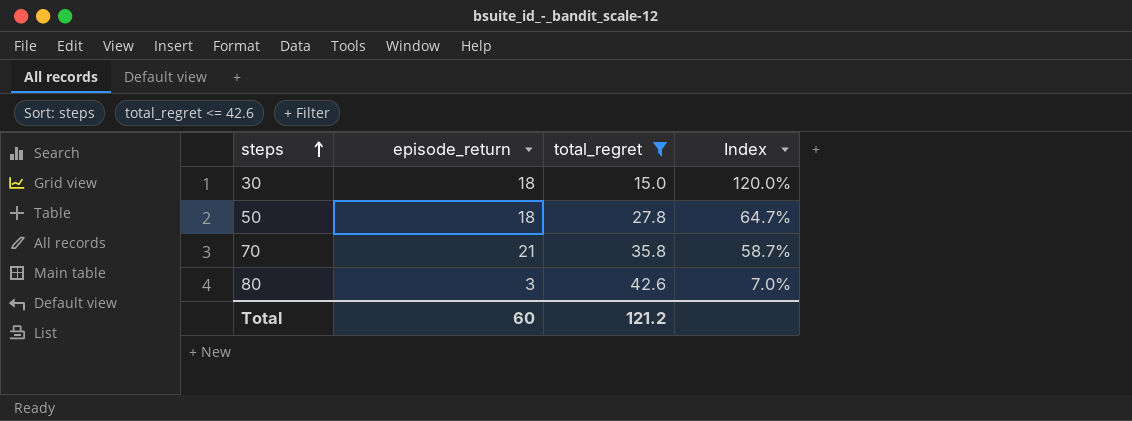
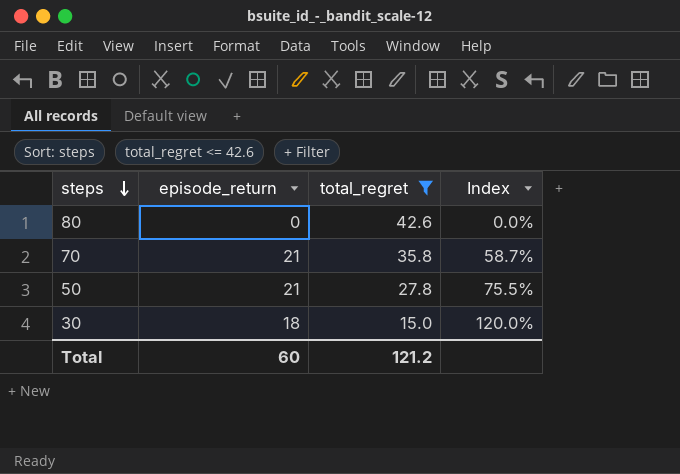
row order: steps ascending -> steps descending
80 | episode_return: 3 -> 0
80 | Index: 7.0% -> 0.0%
50 | episode_return: 18 -> 21
50 | Index: 64.7% -> 75.5%

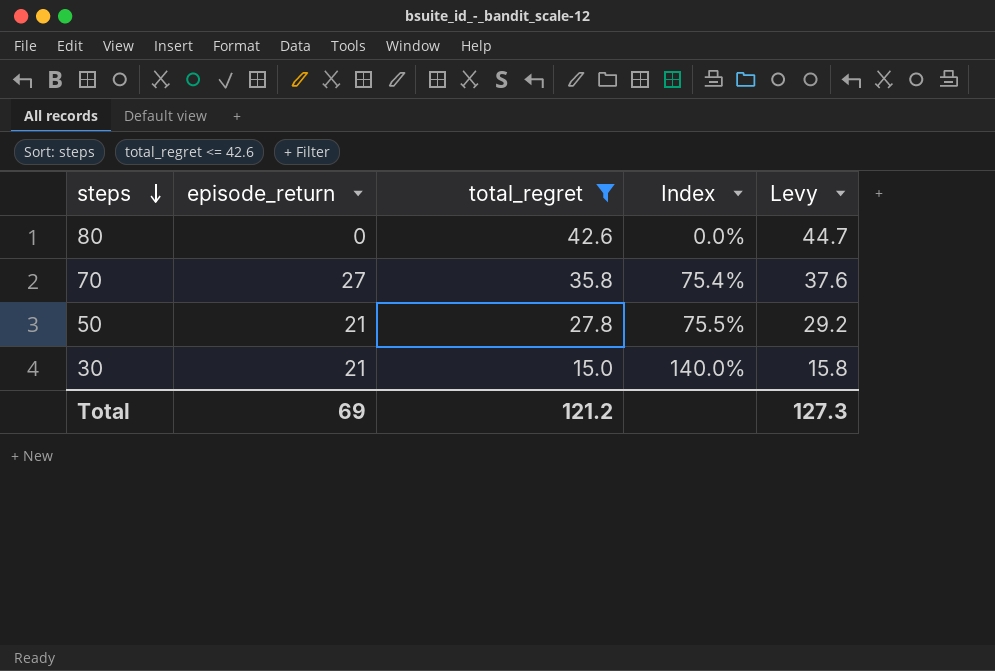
column Levy | formula: none -> [total_regret] * 1.05
70 | episode_return: 21 -> 27
70 | Index: 58.7% -> 75.4%
30 | episode_return: 18 -> 21
30 | Index: 120.0% -> 140.0%
Total | episode_return: 60 -> 69

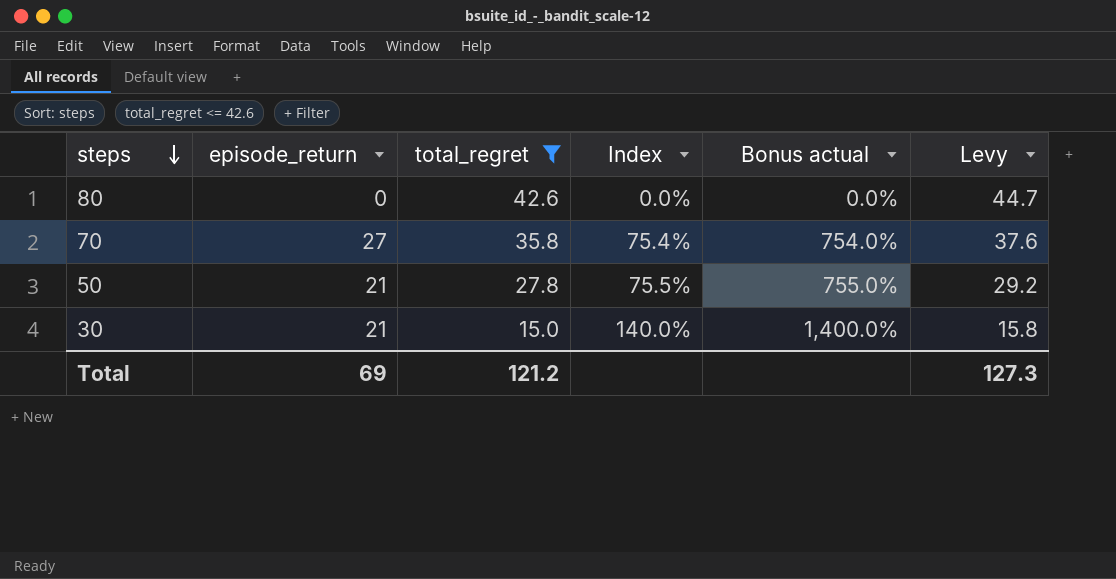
column Bonus actual | formula: none -> [Index] * 10

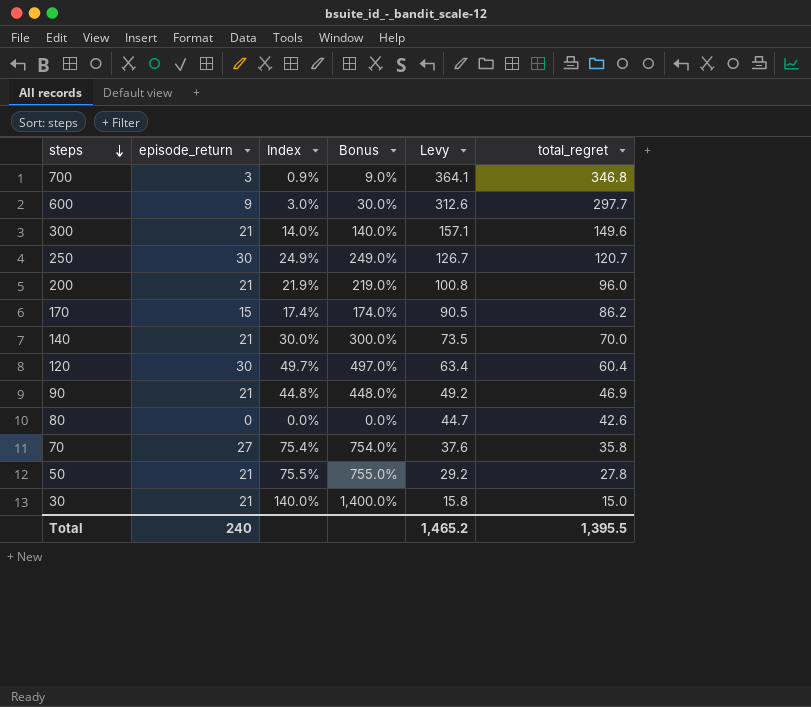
filter: total_regret <= 42.6 -> none
column name: Bonus actual -> Bonus
column total_regret | position: 3 -> 6
Total | episode_return: 69 -> 240
Total | Levy: 127.3 -> 1,465.2
Total | total_regret: 121.2 -> 1,395.5

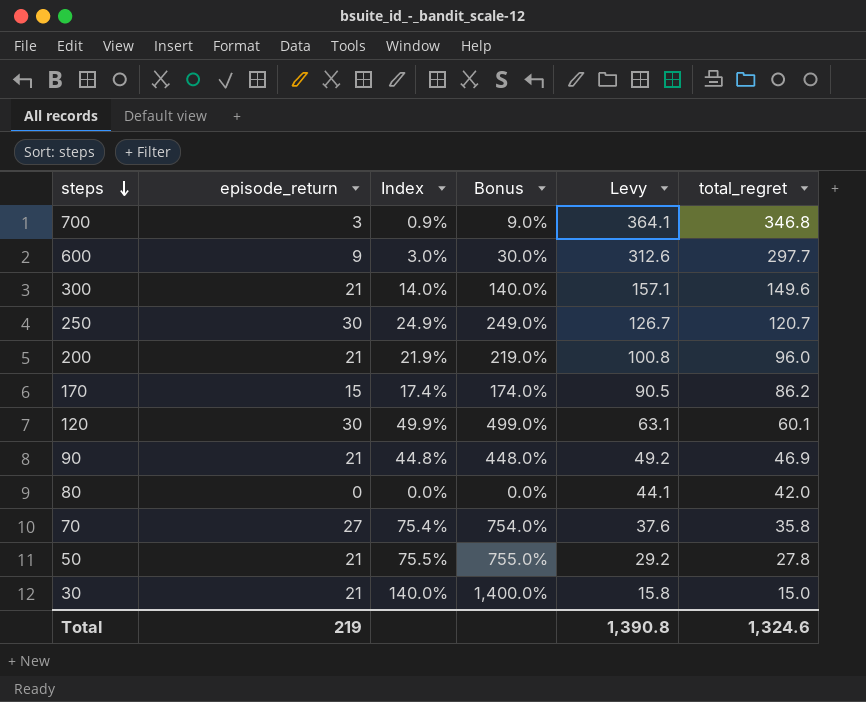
row 140: 21 | 30.0% | 300.0% | 73.5 | 70.0 -> none
120 | Index: 49.7% -> 49.9%
120 | Bonus: 497.0% -> 499.0%
120 | Levy: 63.4 -> 63.1
120 | total_regret: 60.4 -> 60.1
80 | Levy: 44.7 -> 44.1
80 | total_regret: 42.6 -> 42.0
Total | episode_return: 240 -> 219
Total | Levy: 1,465.2 -> 1,390.8
Total | total_regret: 1,395.5 -> 1,324.6

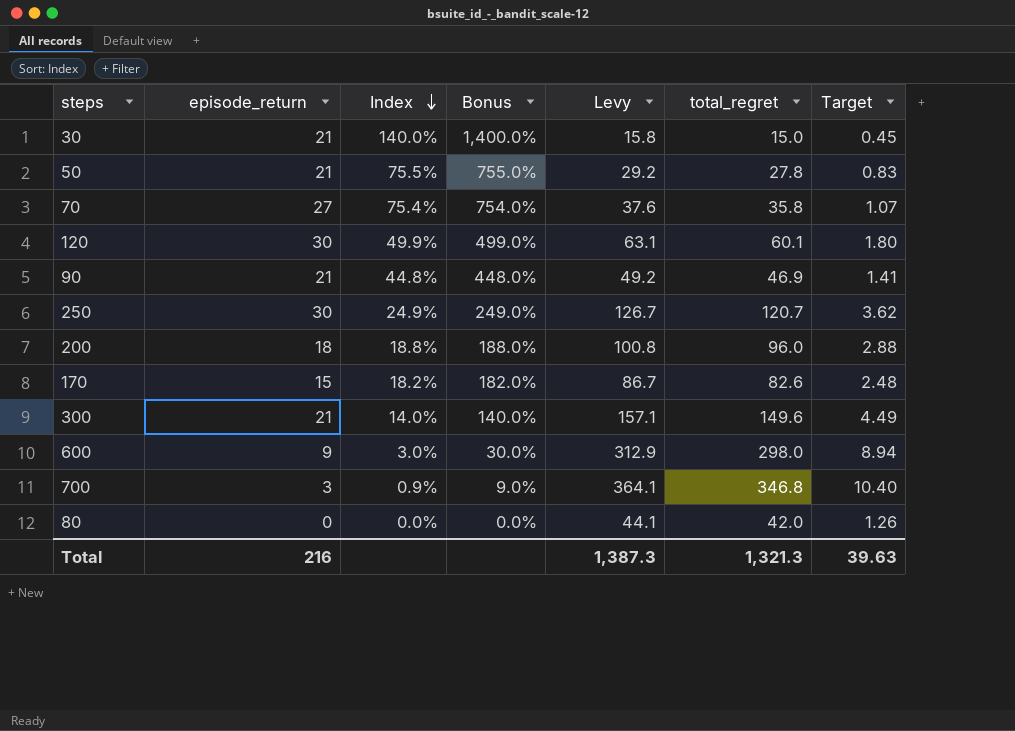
row order: steps descending -> Index descending
column Target | formula: none -> [total_regret] * 0.03
200 | episode_return: 21 -> 18
200 | Index: 21.9% -> 18.8%
200 | Bonus: 219.0% -> 188.0%
170 | Index: 17.4% -> 18.2%
170 | Bonus: 174.0% -> 182.0%
170 | Levy: 90.5 -> 86.7
170 | total_regret: 86.2 -> 82.6
600 | Levy: 312.6 -> 312.9
600 | total_regret: 297.7 -> 298.0
Total | episode_return: 219 -> 216
Total | Levy: 1,390.8 -> 1,387.3
Total | total_regret: 1,324.6 -> 1,321.3

